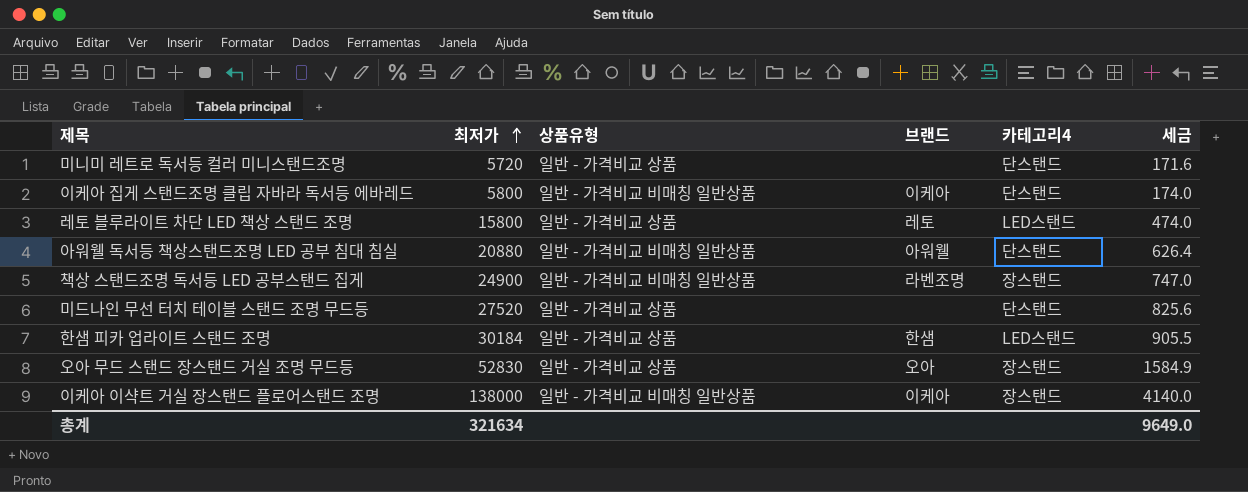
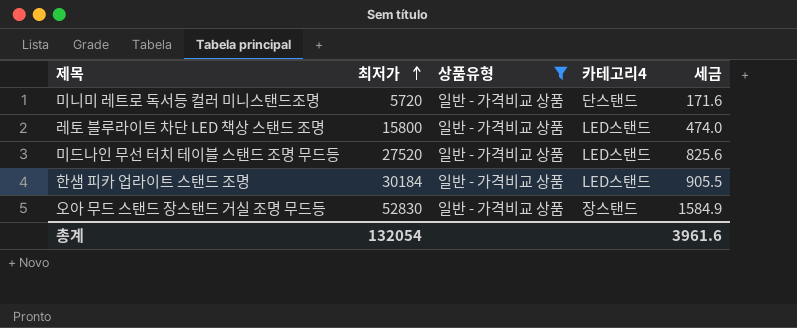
filter: none -> 상품유형 = 일반 - 가격비교 상품
column 브랜드 | position: 4 -> none
미드나인 무선 터치 테이블 스탠드 조명 무드등 | 카테고리4: 단스탠드 -> LED스탠드
총계 | 최저가: 321634 -> 132054
총계 | 세금: 9649.0 -> 3961.6

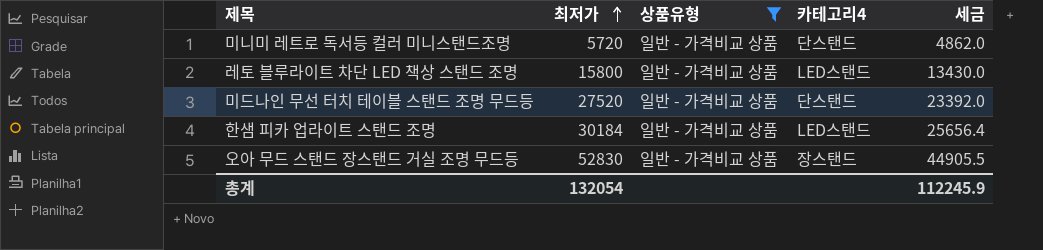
column 세금 | formula: [최저가] * 0.03 -> [최저가] * 0.85
미드나인 무선 터치 테이블 스탠드 조명 무드등 | 카테고리4: LED스탠드 -> 단스탠드
총계 | 세금: 3961.6 -> 112245.9

